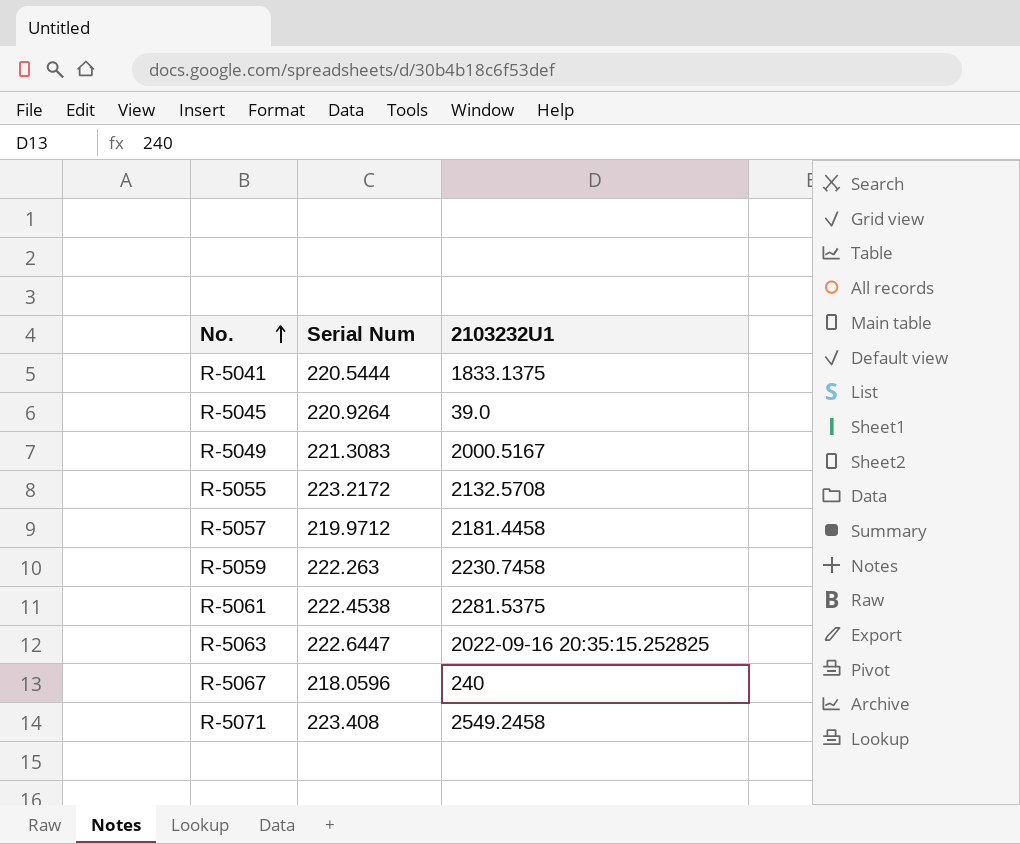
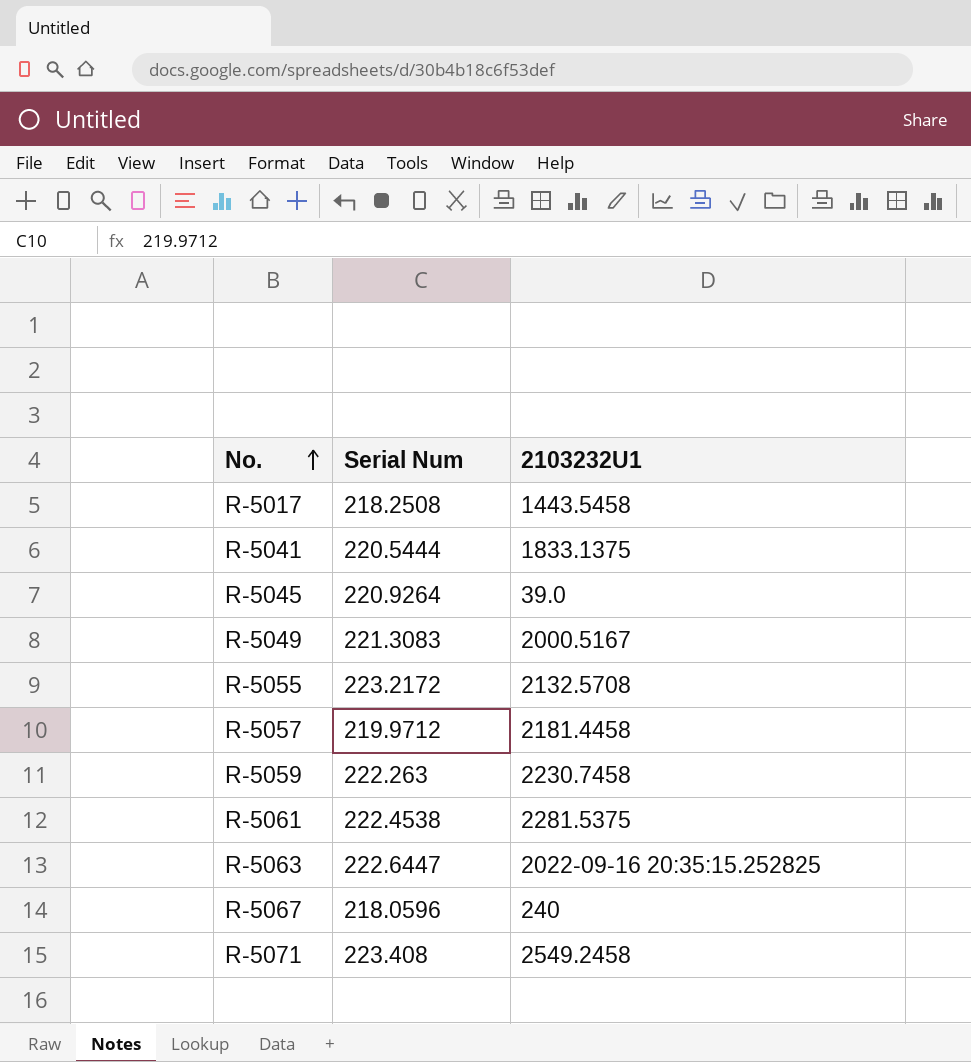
row R-5017: none -> 218.2508 | 1443.5458

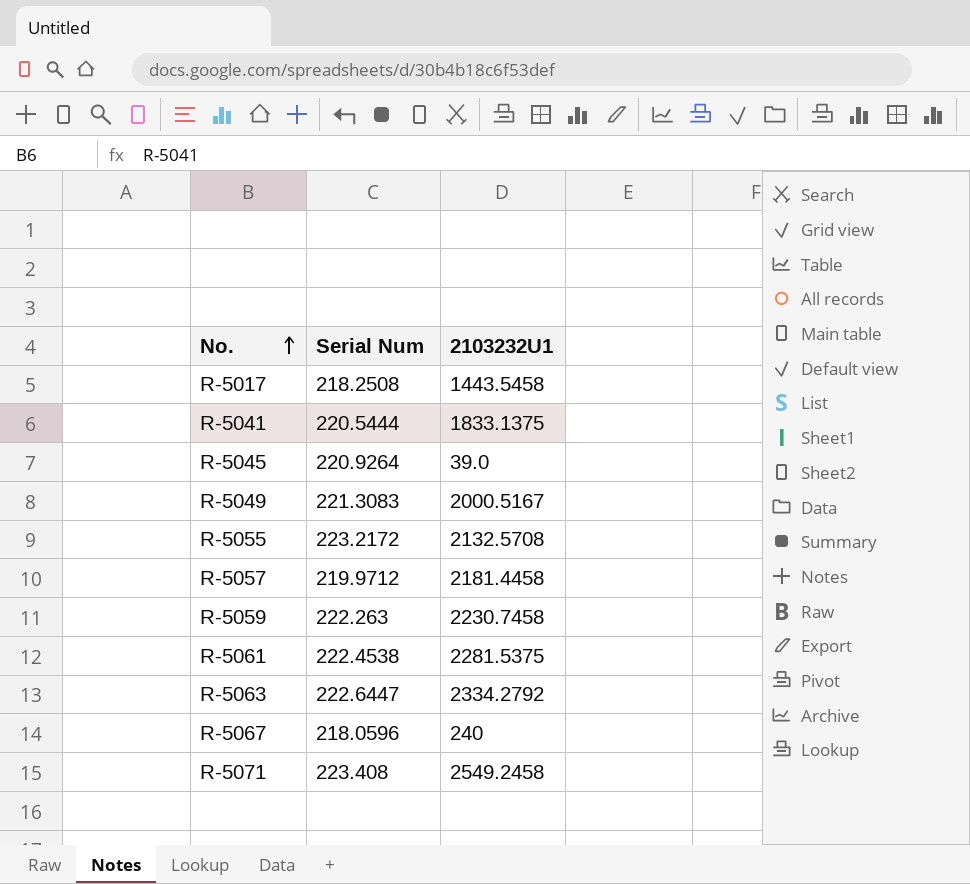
R-5063 | 2103232U1: 2022-09-16 20:35:15.252825 -> 2334.2792

